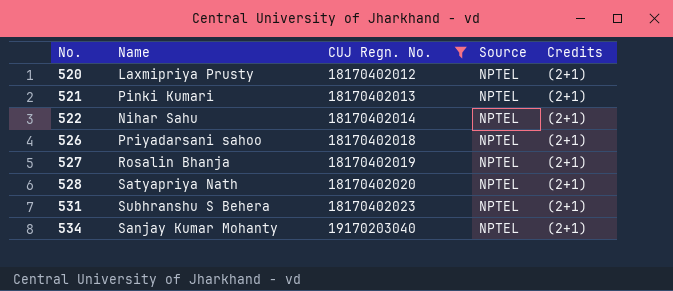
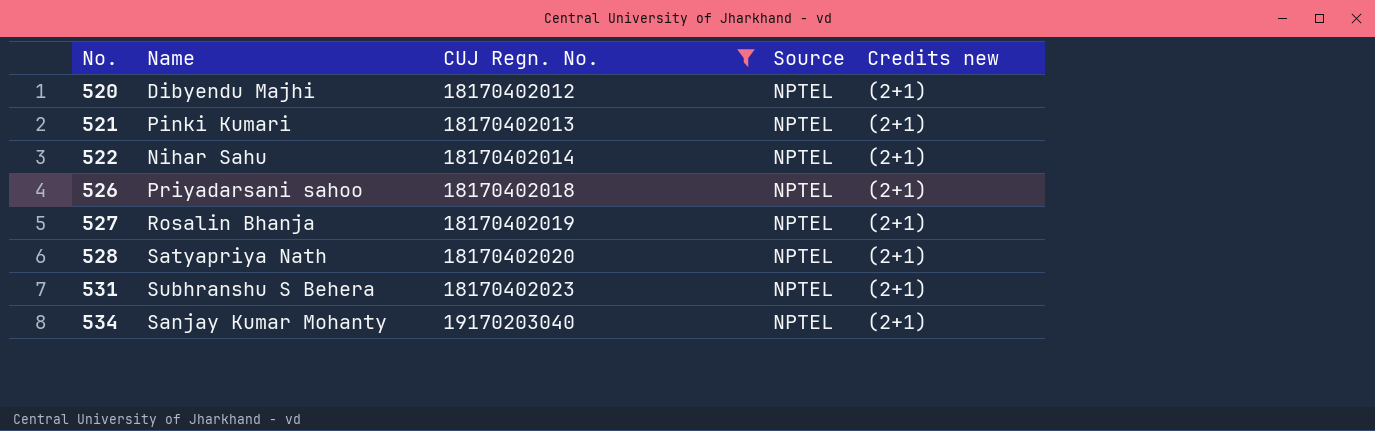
column name: Credits -> Credits new
520 | Name: Laxmipriya Prusty -> Dibyendu Majhi

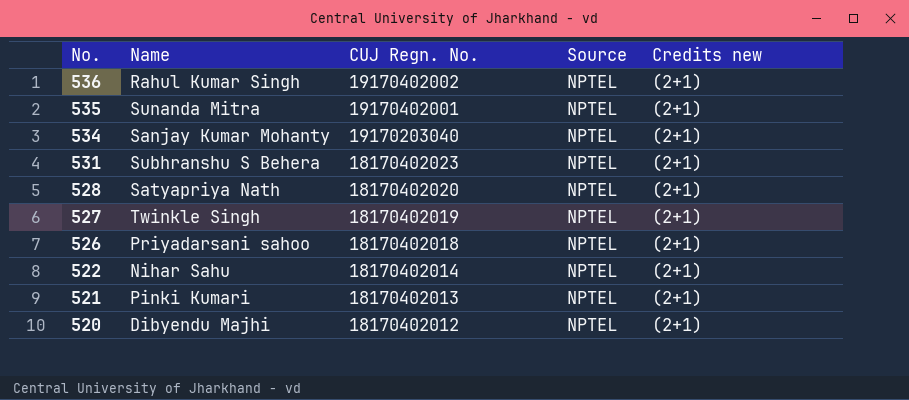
filter: CUJ Regn. No. <= 19170203040 -> none
row order: No. ascending -> No. descending
527 | Name: Rosalin Bhanja -> Twinkle Singh

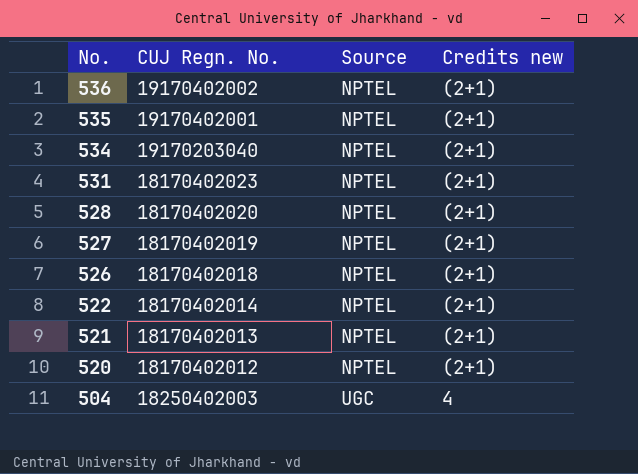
column Name | position: 2 -> none
row 504: none -> 18250402003 | UGC | 4

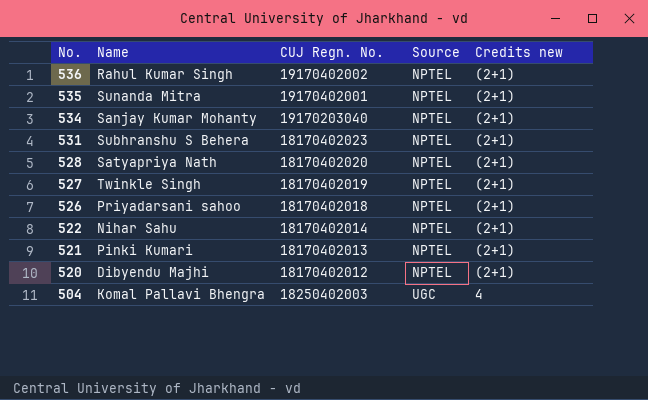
column Name | position: none -> 2

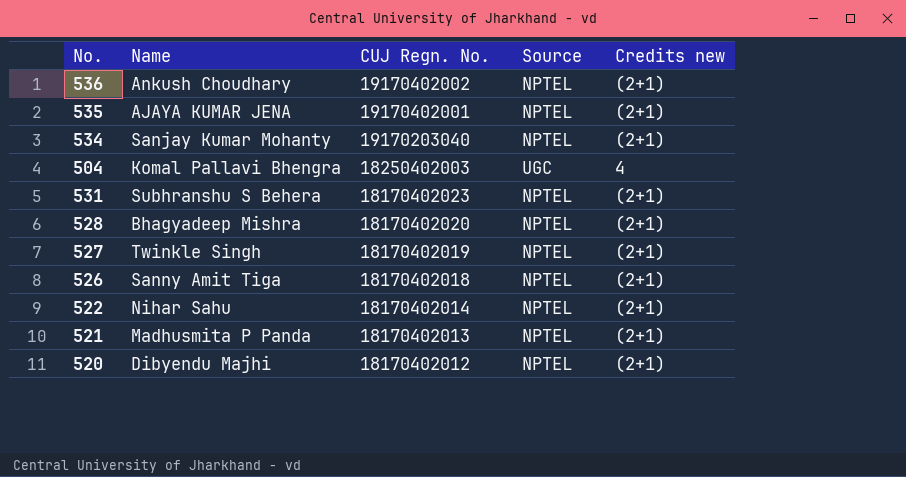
row order: No. descending -> CUJ Regn. No. descending
536 | Name: Rahul Kumar Singh -> Ankush Choudhary
535 | Name: Sunanda Mitra -> AJAYA KUMAR JENA
528 | Name: Satyapriya Nath -> Bhagyadeep Mishra
526 | Name: Priyadarsani sahoo -> Sanny Amit Tiga
521 | Name: Pinki Kumari -> Madhusmita P Panda

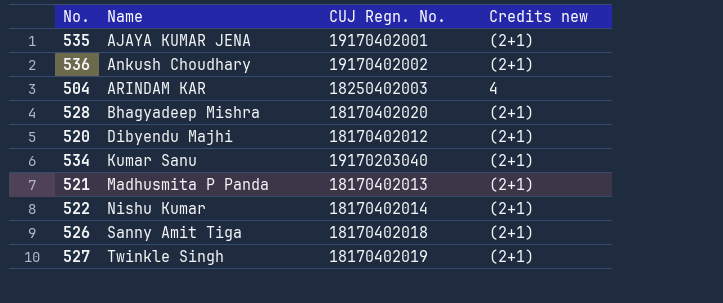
row order: CUJ Regn. No. descending -> Name ascending
column Source | position: 4 -> none
row 531: Subhranshu S Behera | 18170402023 | NPTEL | (2+1) -> none
504 | Name: Komal Pallavi Bhengra -> ARINDAM KAR
534 | Name: Sanjay Kumar Mohanty -> Kumar Sanu
522 | Name: Nihar Sahu -> Nishu Kumar

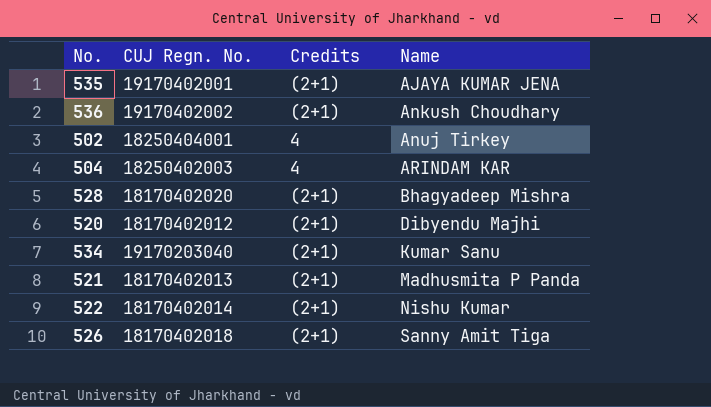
column name: Credits new -> Credits
column Name | position: 2 -> 4
row 527: Twinkle Singh | 18170402019 | (2+1) -> none
row 502: none -> 18250404001 | 4 | Anuj Tirkey

